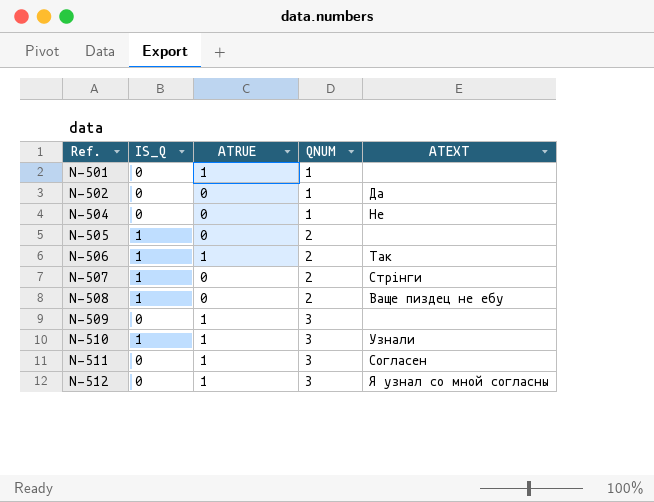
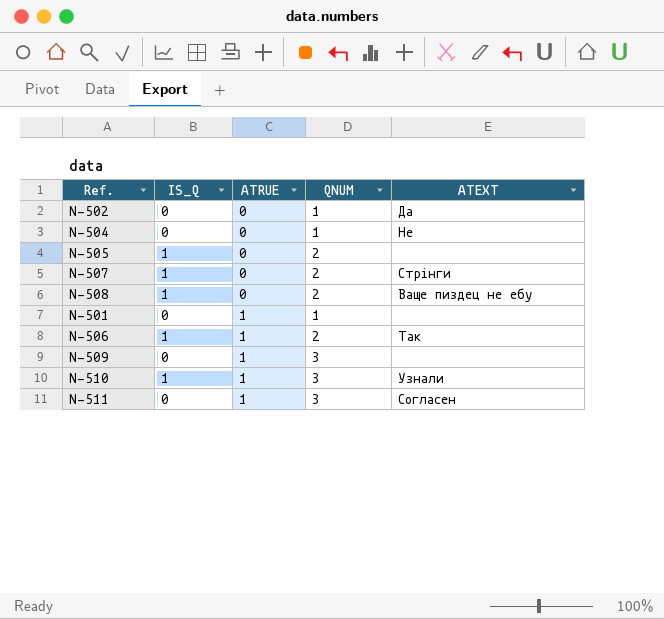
row order: Ref. ascending -> ATRUE ascending
row N-512: 0 | 1 | 3 | Я узнал со мной согласны -> none

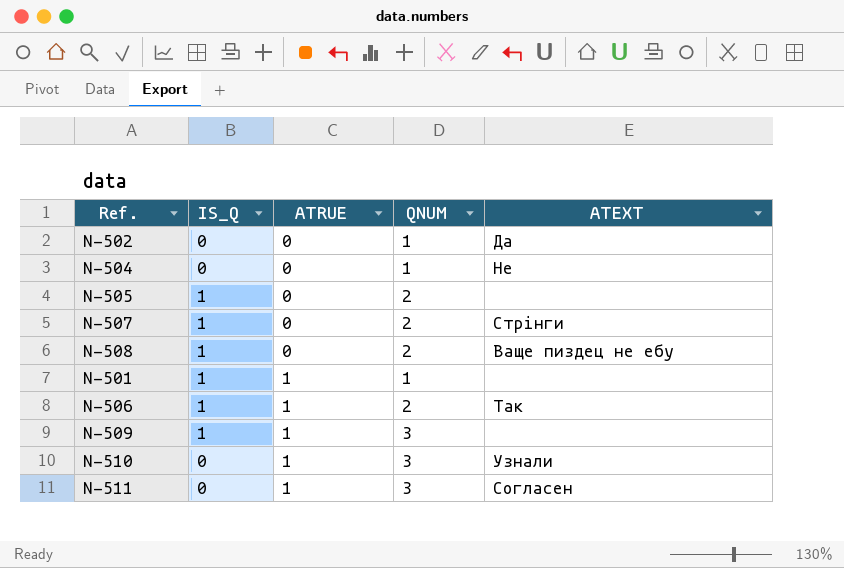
N-501 | IS_Q: 0 -> 1
N-509 | IS_Q: 0 -> 1
N-510 | IS_Q: 1 -> 0

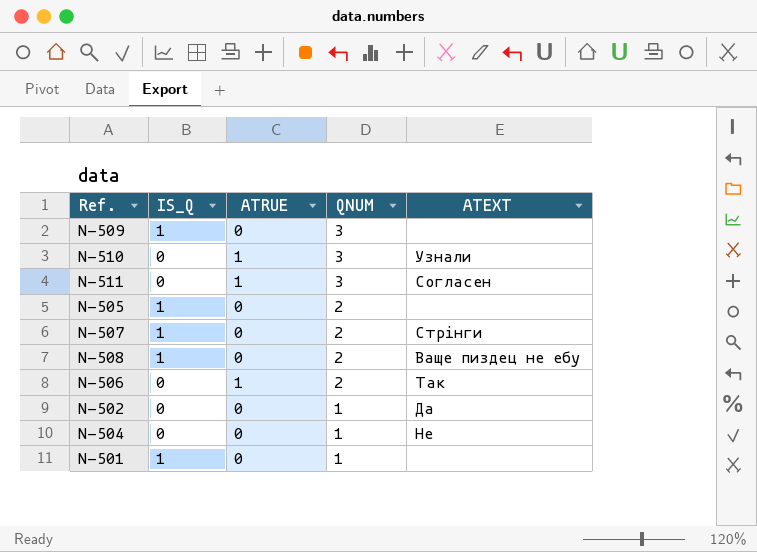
row order: ATRUE ascending -> QNUM descending
N-509 | ATRUE: 1 -> 0
N-506 | IS_Q: 1 -> 0
N-501 | ATRUE: 1 -> 0

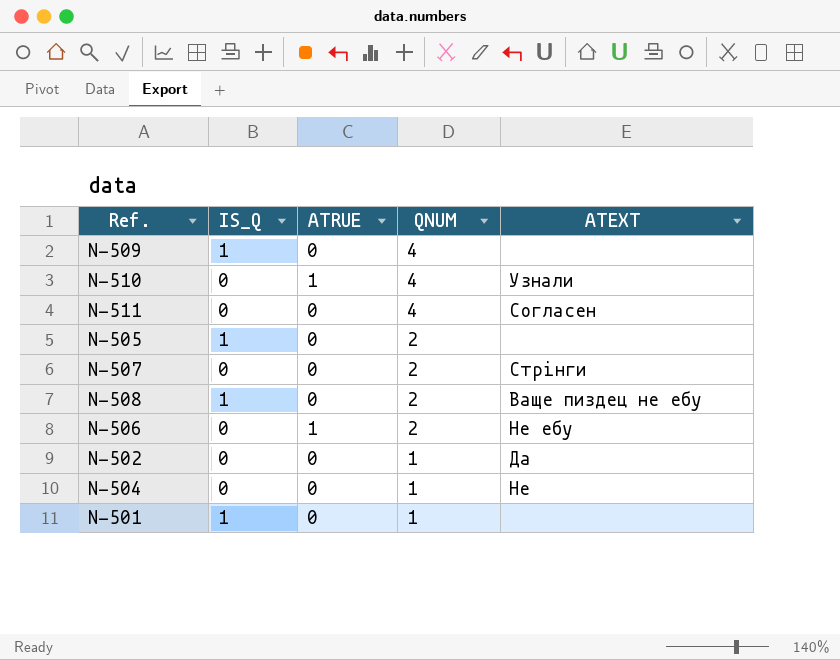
N-509 | QNUM: 3 -> 4
N-510 | QNUM: 3 -> 4
N-511 | ATRUE: 1 -> 0
N-511 | QNUM: 3 -> 4
N-507 | IS_Q: 1 -> 0
N-506 | ATEXT: Так -> Не ебу

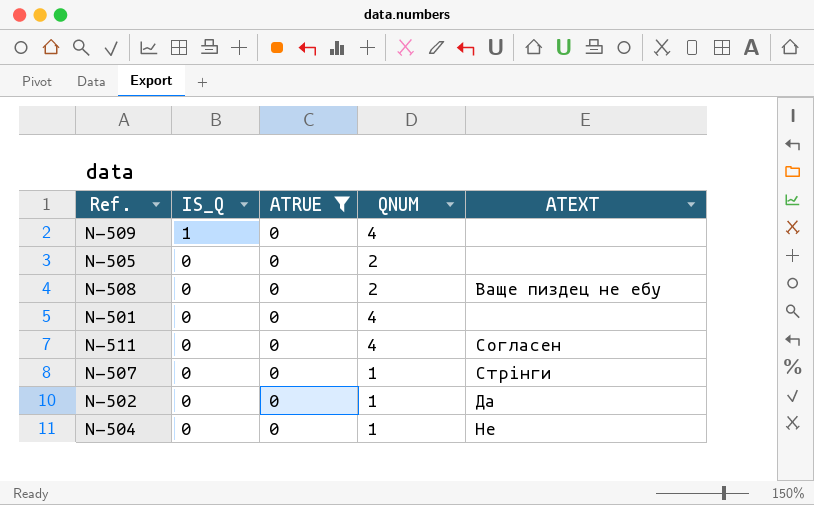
filter: none -> ATRUE = 0
row order: QNUM descending -> IS_Q descending
N-505 | IS_Q: 1 -> 0
N-508 | IS_Q: 1 -> 0
N-501 | IS_Q: 1 -> 0
N-501 | QNUM: 1 -> 4
N-507 | QNUM: 2 -> 1

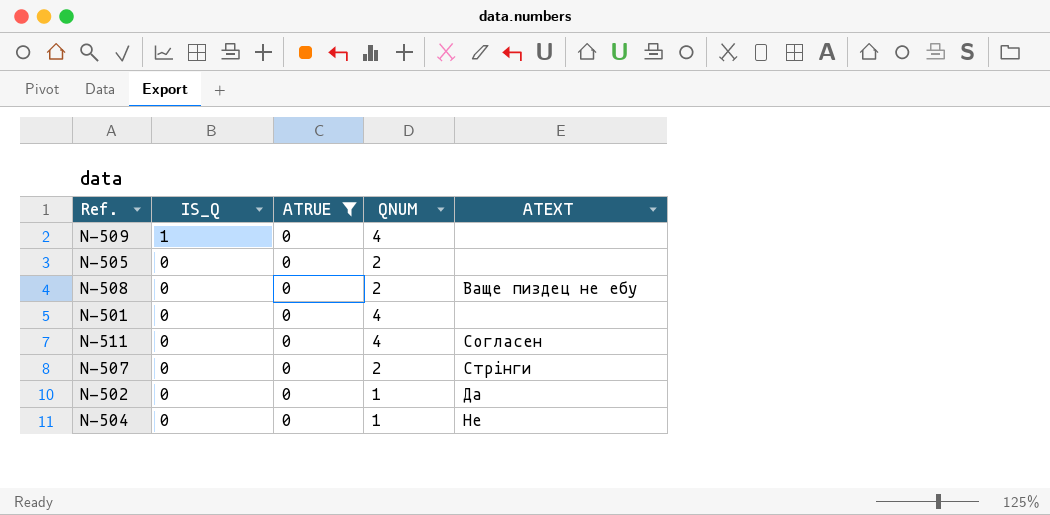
N-507 | QNUM: 1 -> 2

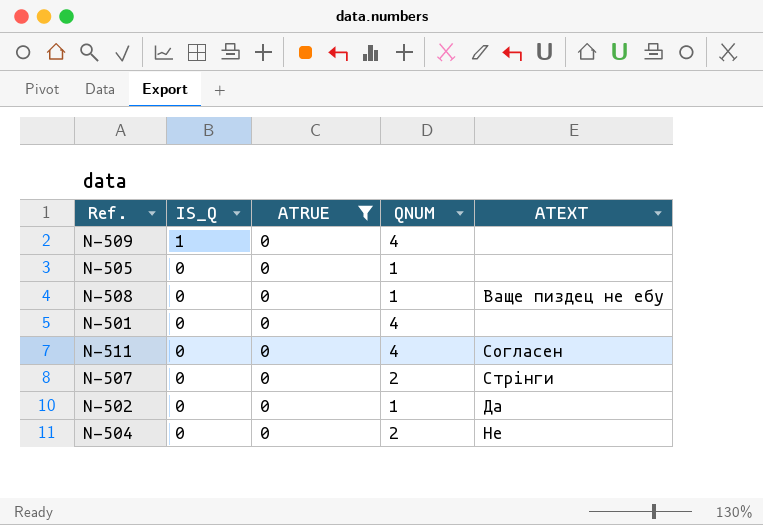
N-505 | QNUM: 2 -> 1
N-508 | QNUM: 2 -> 1
N-504 | QNUM: 1 -> 2

